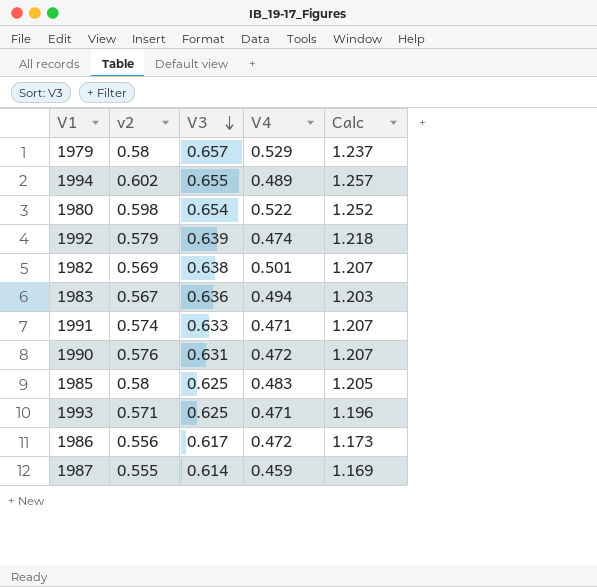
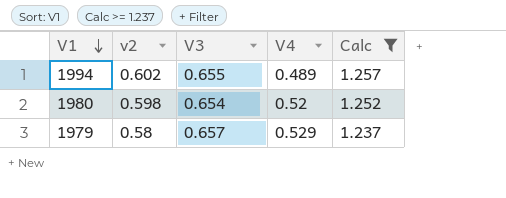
filter: none -> Calc >= 1.237
row order: V3 descending -> V1 descending
1980 | V4: 0.522 -> 0.52

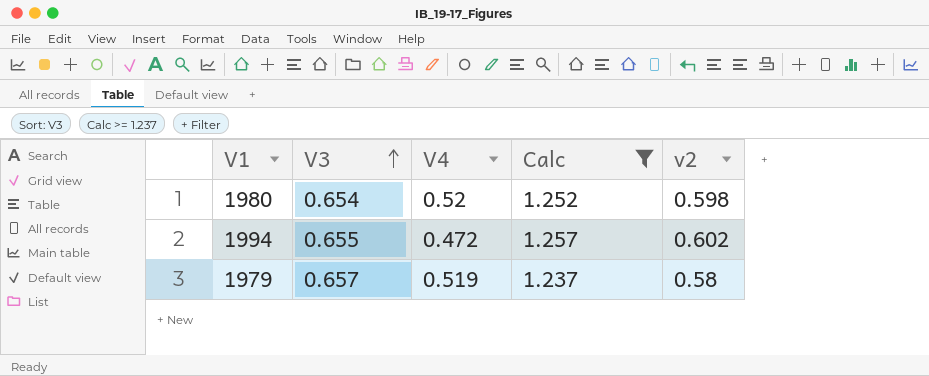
row order: V1 descending -> V3 ascending
column v2 | position: 2 -> 5
1994 | V4: 0.489 -> 0.472
1979 | V4: 0.529 -> 0.519

